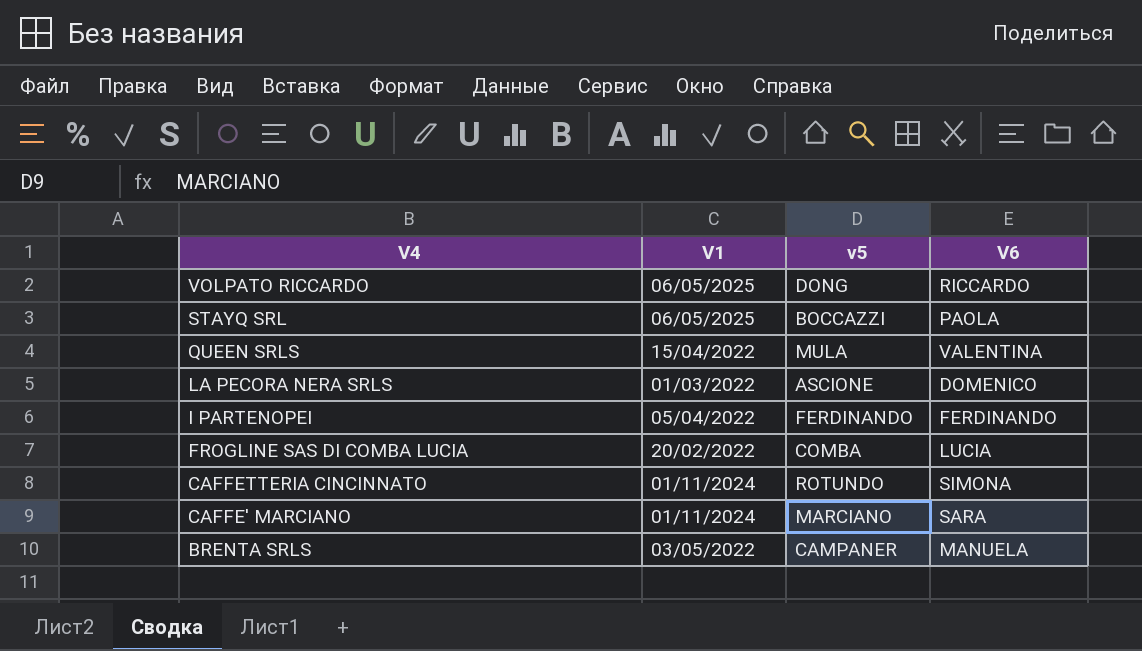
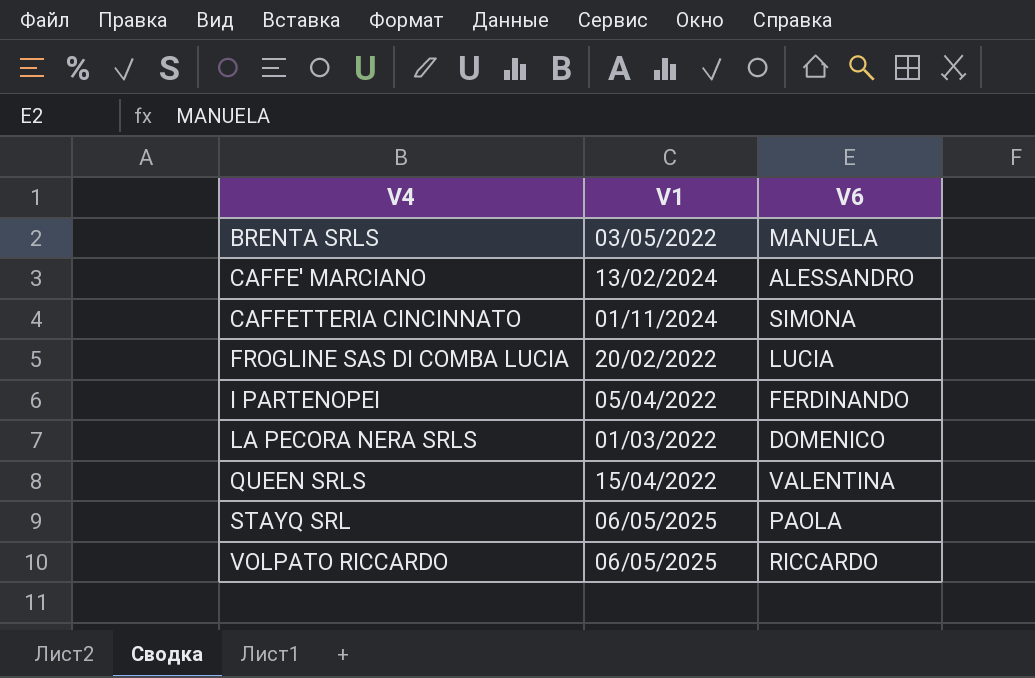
row order: V4 descending -> V4 ascending
column v5 | position: 3 -> none
CAFFE' MARCIANO | V1: 01/11/2024 -> 13/02/2024
CAFFE' MARCIANO | V6: SARA -> ALESSANDRO

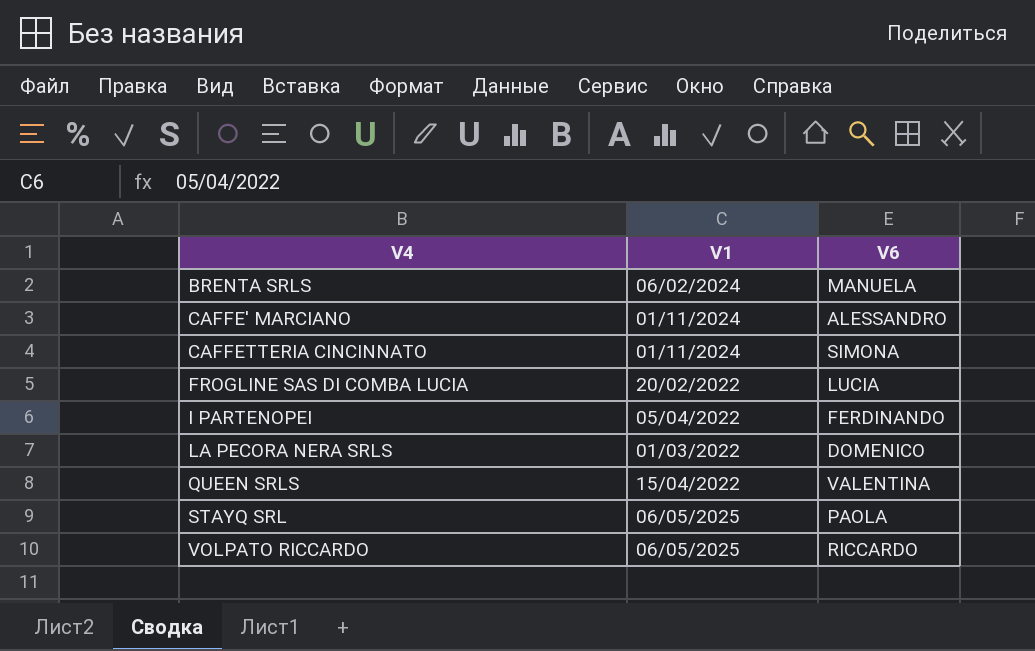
BRENTA SRLS | V1: 03/05/2022 -> 06/02/2024
CAFFE' MARCIANO | V1: 13/02/2024 -> 01/11/2024

